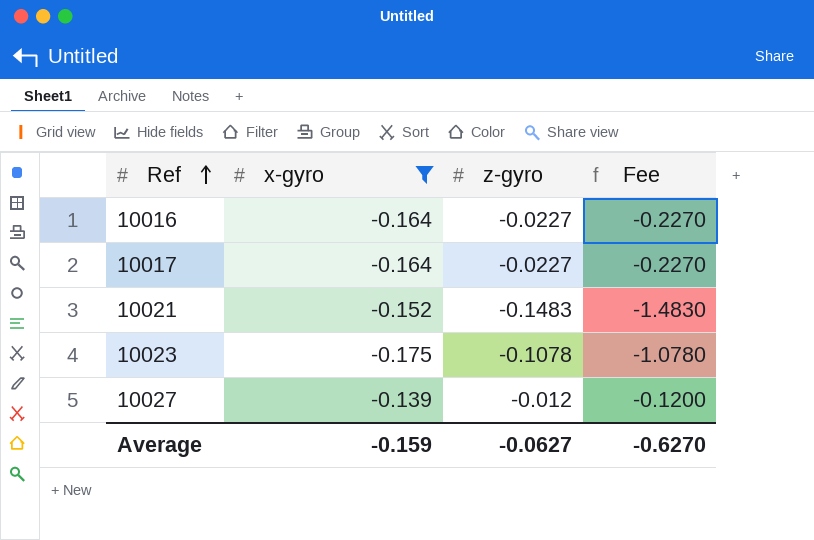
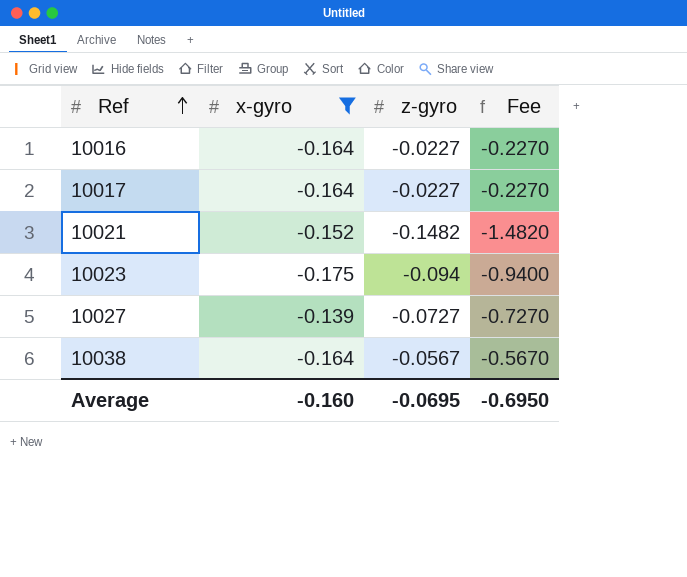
10021 | z-gyro: -0.1483 -> -0.1482
10021 | Fee: -1.4830 -> -1.4820
10023 | z-gyro: -0.1078 -> -0.094
10023 | Fee: -1.0780 -> -0.9400
10027 | z-gyro: -0.012 -> -0.0727
10027 | Fee: -0.1200 -> -0.7270
row 10038: none -> -0.164 | -0.0567 | -0.5670
Average | x-gyro: -0.159 -> -0.160
Average | z-gyro: -0.0627 -> -0.0695
Average | Fee: -0.6270 -> -0.6950

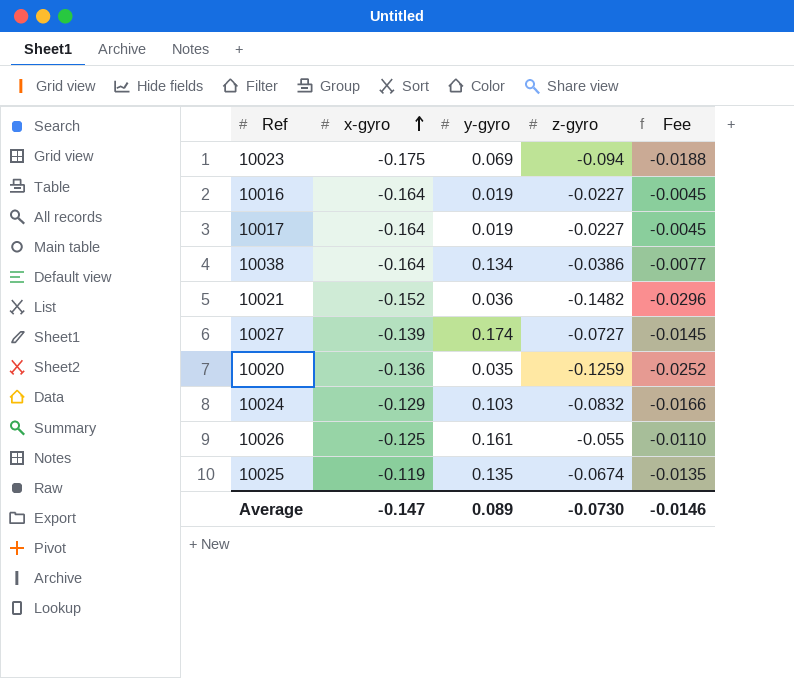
filter: x-gyro <= -0.139 -> none
row order: Ref ascending -> x-gyro ascending
column y-gyro | position: none -> 3
column Fee | formula: [z-gyro] * 10 -> [z-gyro] * 0.2
10038 | z-gyro: -0.0567 -> -0.0386
Average | x-gyro: -0.160 -> -0.147
Average | z-gyro: -0.0695 -> -0.0730
Average | Fee: -0.6950 -> -0.0146

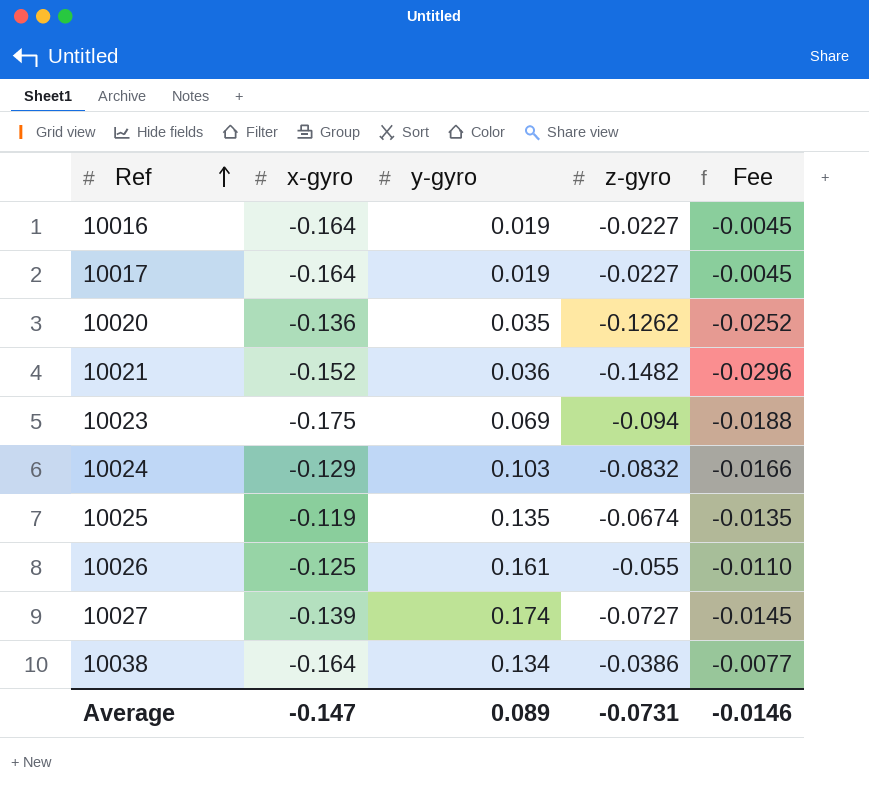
row order: x-gyro ascending -> Ref ascending
10020 | z-gyro: -0.1259 -> -0.1262
Average | z-gyro: -0.0730 -> -0.0731

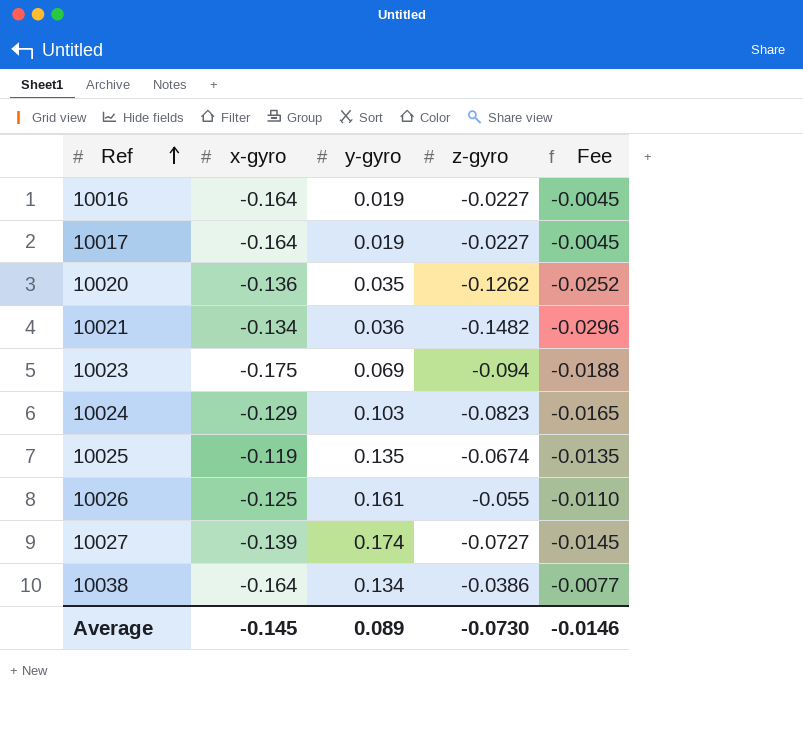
10021 | x-gyro: -0.152 -> -0.134
10024 | z-gyro: -0.0832 -> -0.0823
10024 | Fee: -0.0166 -> -0.0165
Average | x-gyro: -0.147 -> -0.145
Average | z-gyro: -0.0731 -> -0.0730

